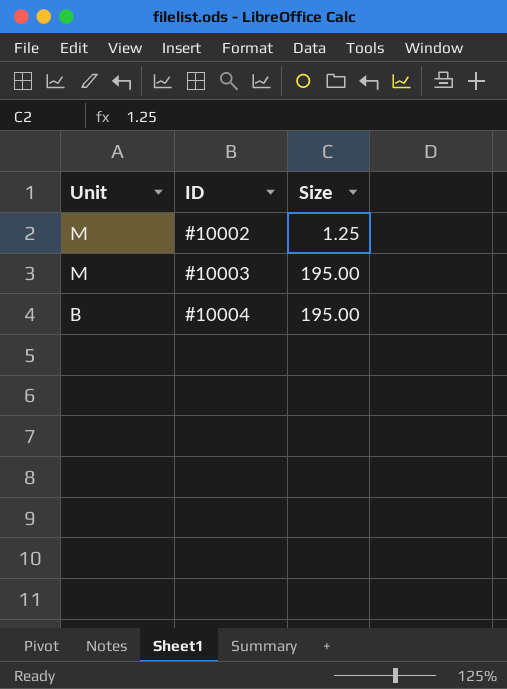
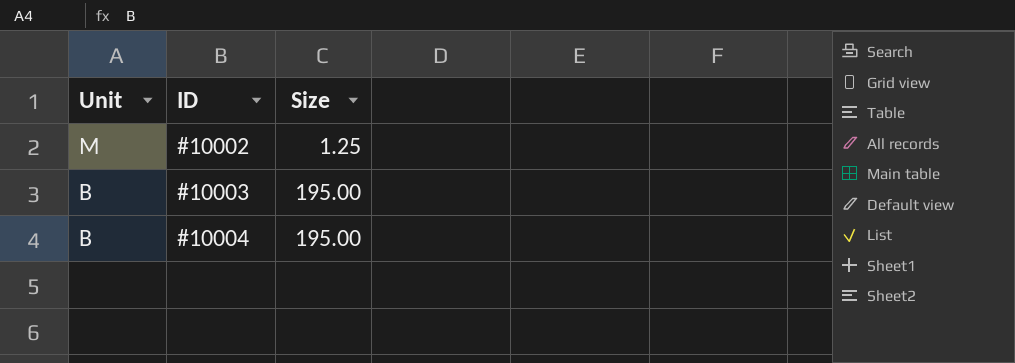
#10003 | Unit: M -> B

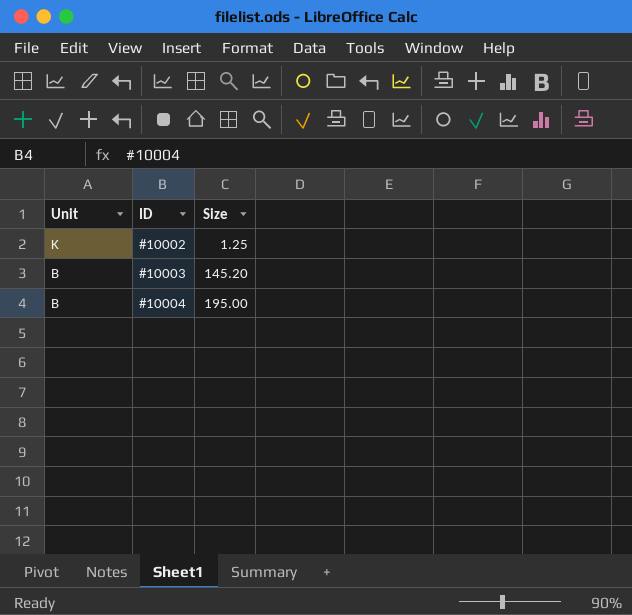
#10002 | Unit: M -> K
#10003 | Size: 195.00 -> 145.20

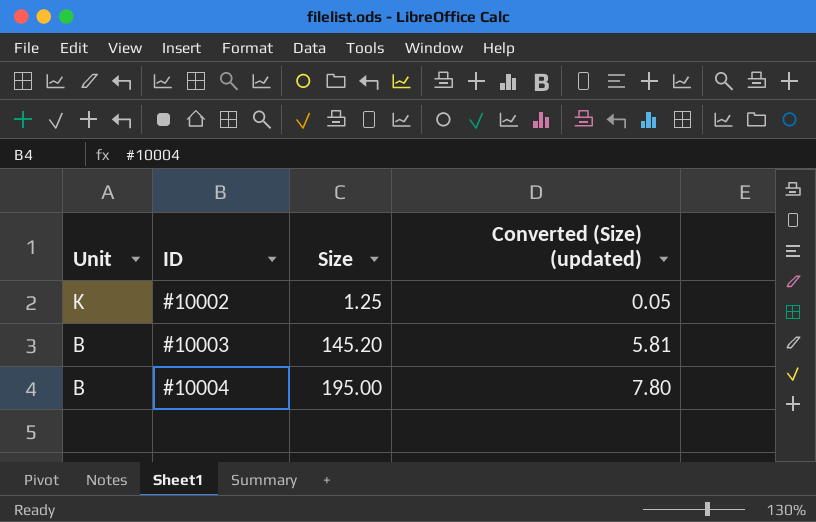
column Converted (Size) (updated) | formula: none -> [Size] * 0.04

